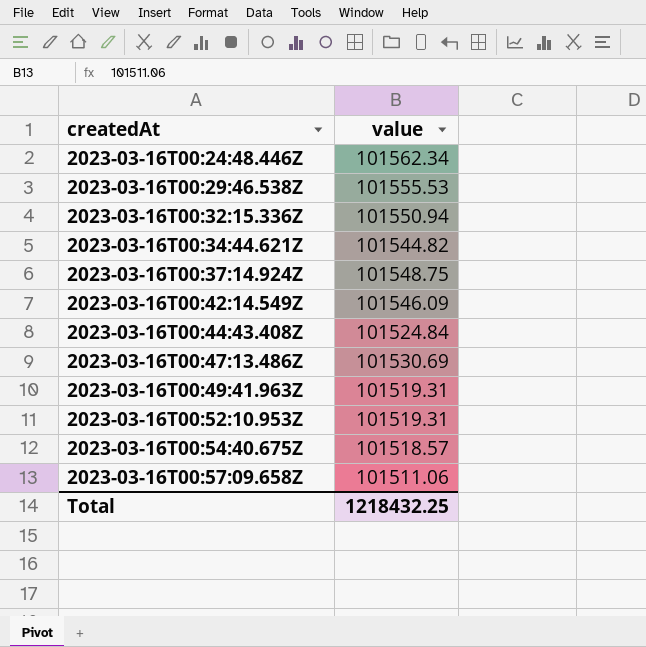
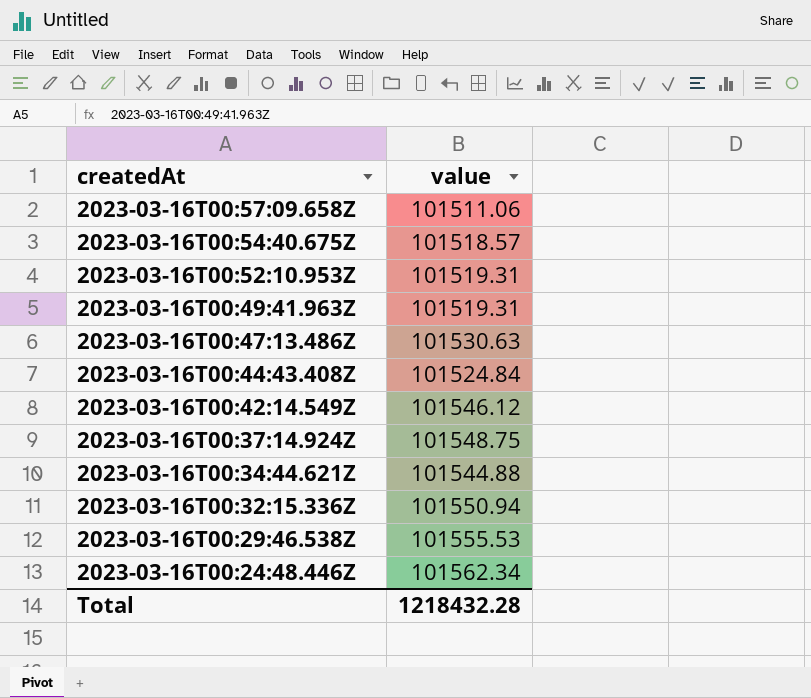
row order: createdAt ascending -> createdAt descending
2023-03-16T00:47:13.486Z | value: 101530.69 -> 101530.63
2023-03-16T00:42:14.549Z | value: 101546.09 -> 101546.12
2023-03-16T00:34:44.621Z | value: 101544.82 -> 101544.88
Total | value: 1218432.25 -> 1218432.28

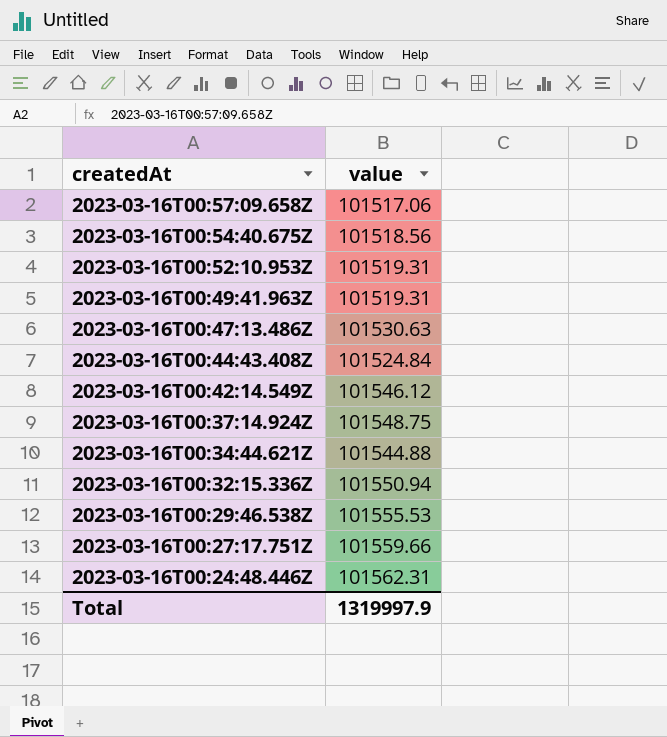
2023-03-16T00:57:09.658Z | value: 101511.06 -> 101517.06
2023-03-16T00:54:40.675Z | value: 101518.57 -> 101518.56
row 2023-03-16T00:27:17.751Z: none -> 101559.66
2023-03-16T00:24:48.446Z | value: 101562.34 -> 101562.31
Total | value: 1218432.28 -> 1319997.9

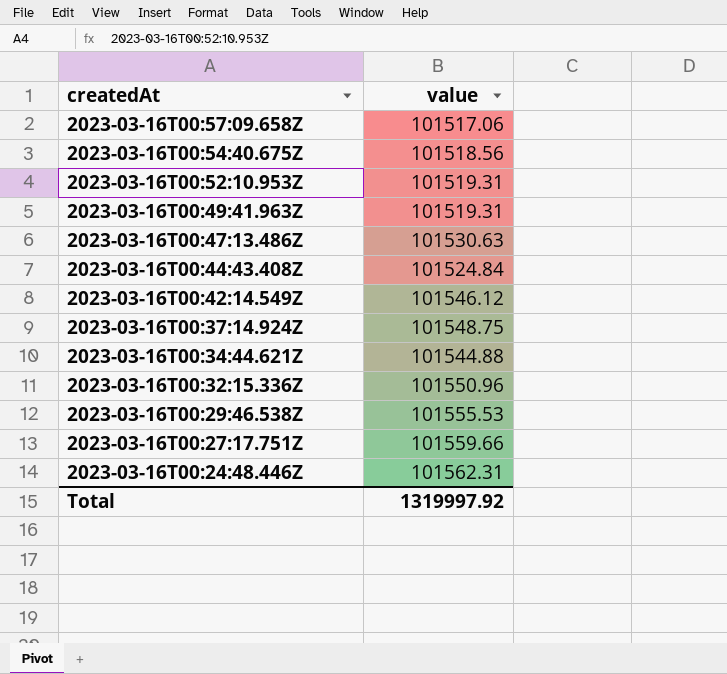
2023-03-16T00:32:15.336Z | value: 101550.94 -> 101550.96
Total | value: 1319997.9 -> 1319997.92

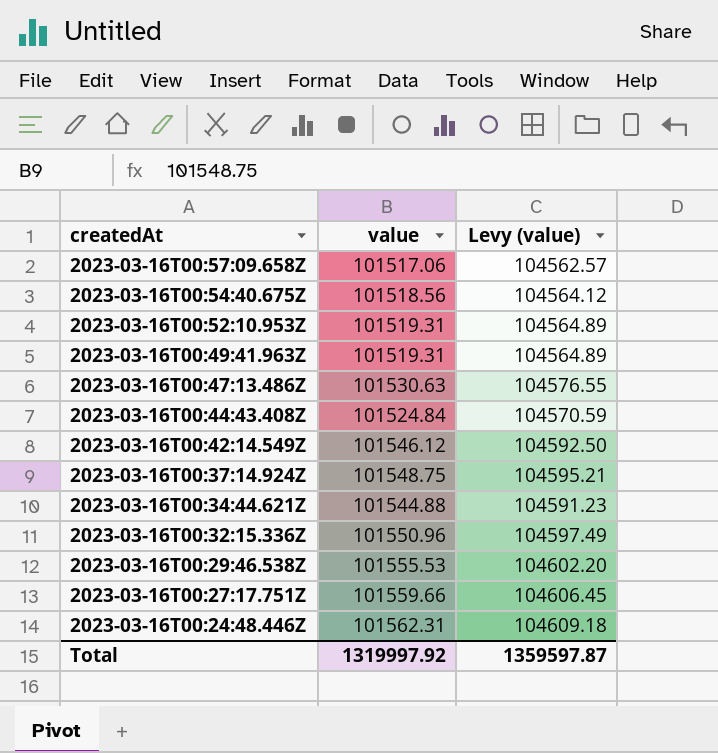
column Levy (value) | formula: none -> [value] * 1.03

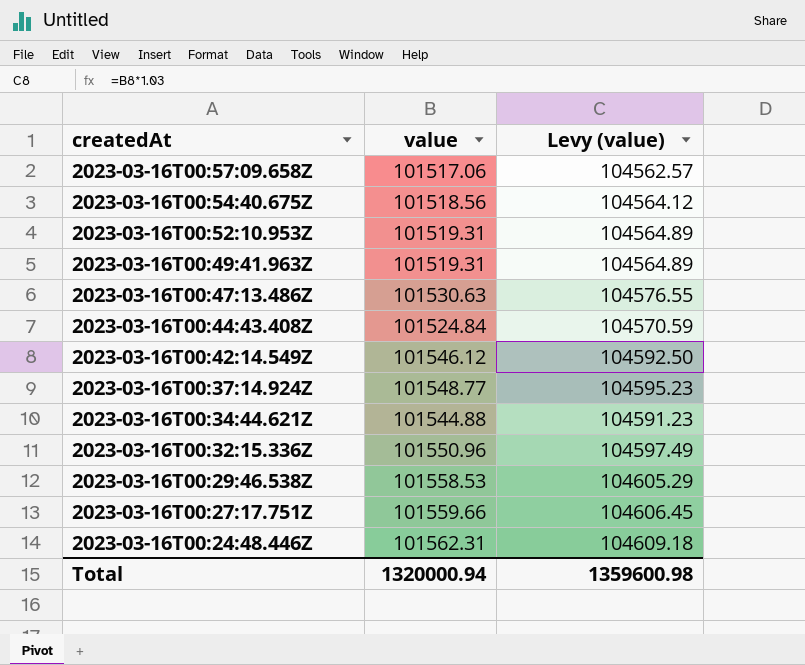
2023-03-16T00:37:14.924Z | value: 101548.75 -> 101548.77
2023-03-16T00:37:14.924Z | Levy (value): 104595.21 -> 104595.23
2023-03-16T00:29:46.538Z | value: 101555.53 -> 101558.53
2023-03-16T00:29:46.538Z | Levy (value): 104602.20 -> 104605.29
Total | value: 1319997.92 -> 1320000.94
Total | Levy (value): 1359597.87 -> 1359600.98

